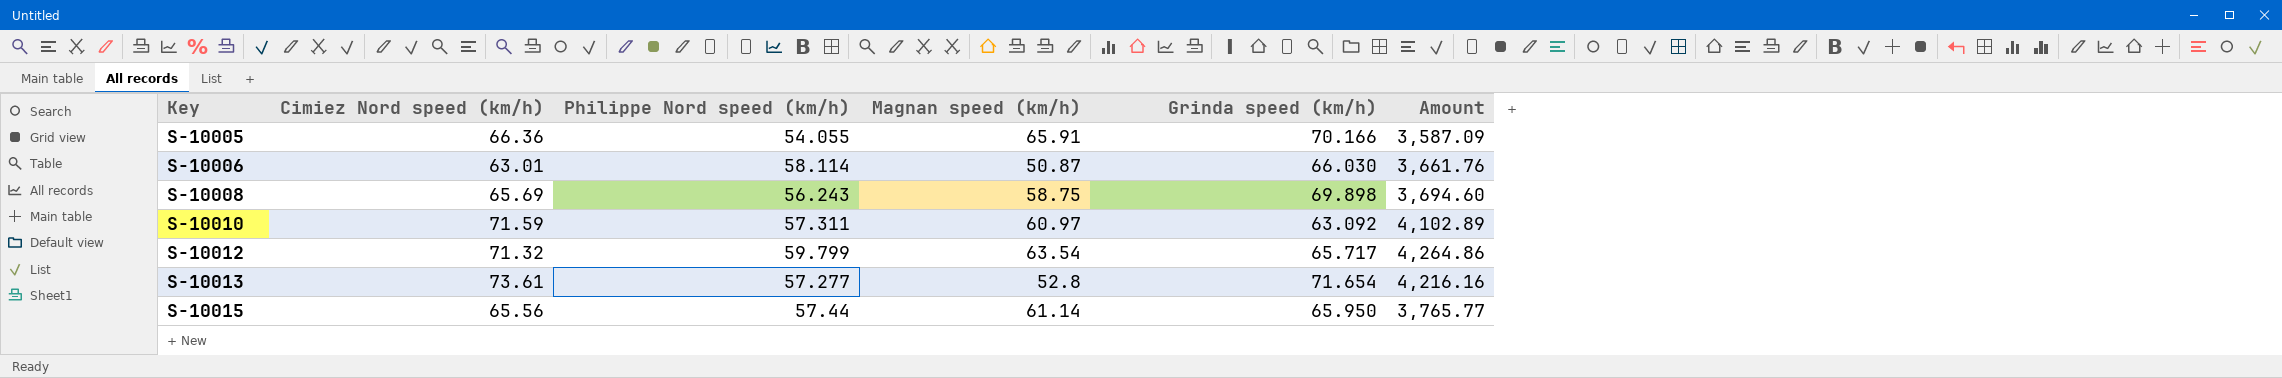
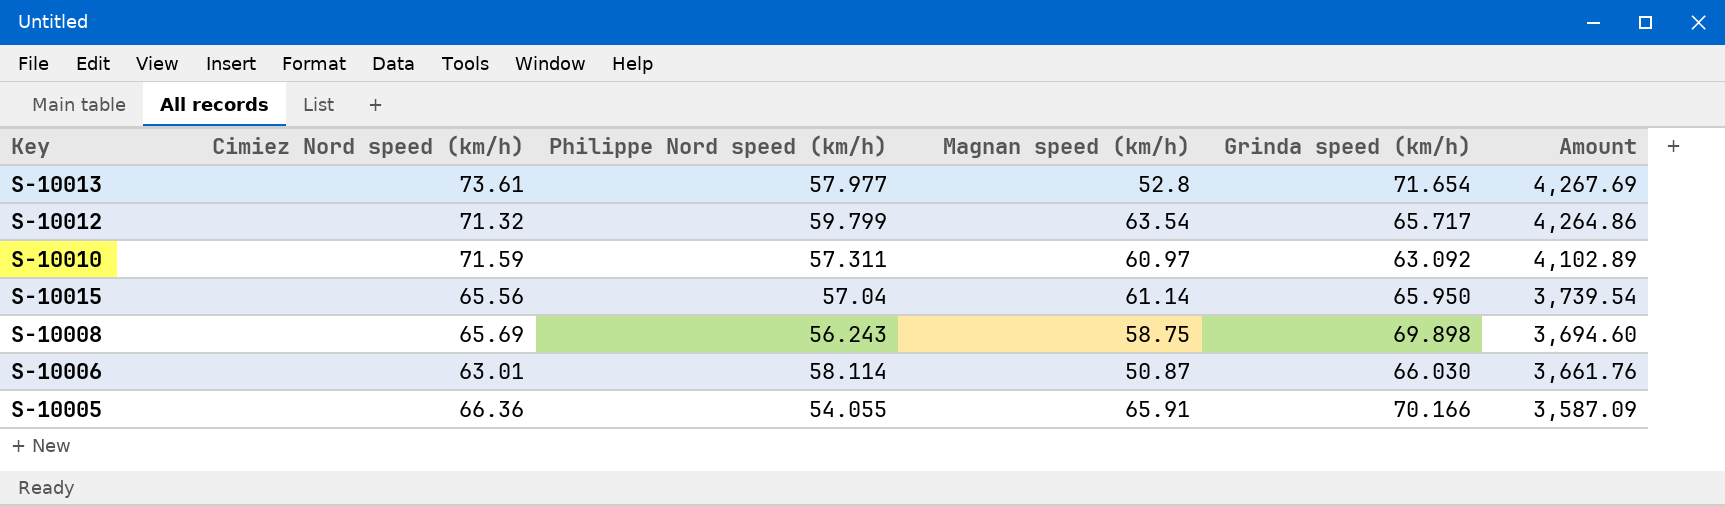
row order: Key ascending -> Amount descending
S-10013 | Philippe Nord speed (km/h): 57.277 -> 57.977
S-10013 | Amount: 4,216.16 -> 4,267.69
S-10015 | Philippe Nord speed (km/h): 57.44 -> 57.04
S-10015 | Amount: 3,765.77 -> 3,739.54

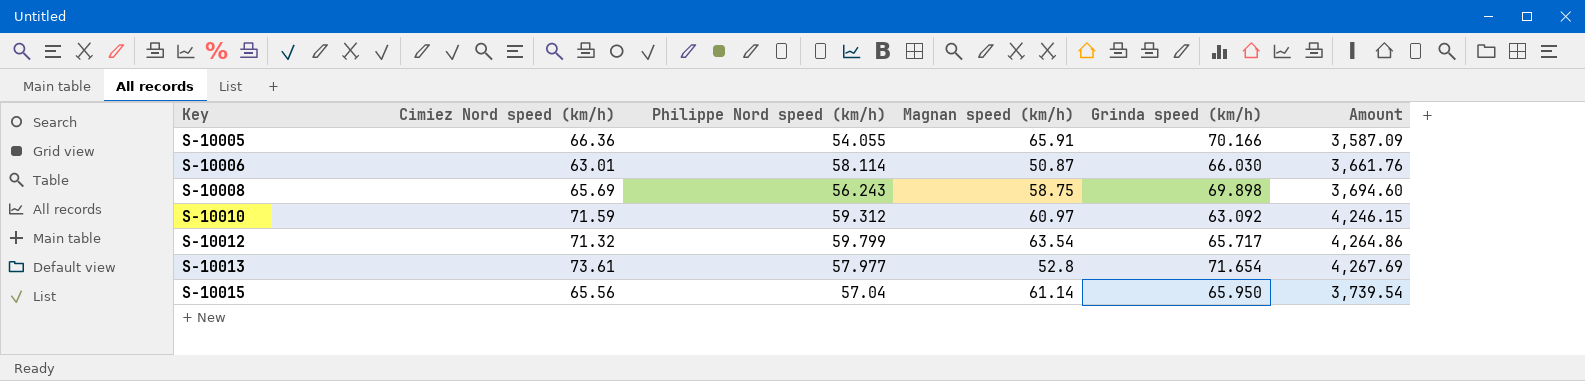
row order: Amount descending -> Key ascending
S-10010 | Philippe Nord speed (km/h): 57.311 -> 59.312
S-10010 | Amount: 4,102.89 -> 4,246.15

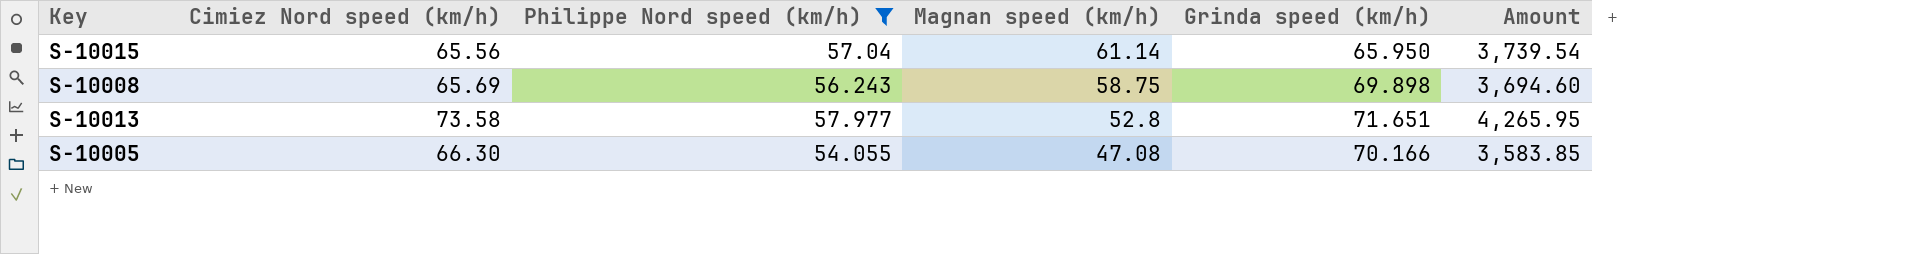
filter: none -> Philippe Nord speed (km/h) <= 57.977
row order: Key ascending -> Magnan speed (km/h) descending
S-10013 | Cimiez Nord speed (km/h): 73.61 -> 73.58
S-10013 | Grinda speed (km/h): 71.654 -> 71.651
S-10013 | Amount: 4,267.69 -> 4,265.95
S-10005 | Cimiez Nord speed (km/h): 66.36 -> 66.30
S-10005 | Magnan speed (km/h): 65.91 -> 47.08
S-10005 | Amount: 3,587.09 -> 3,583.85

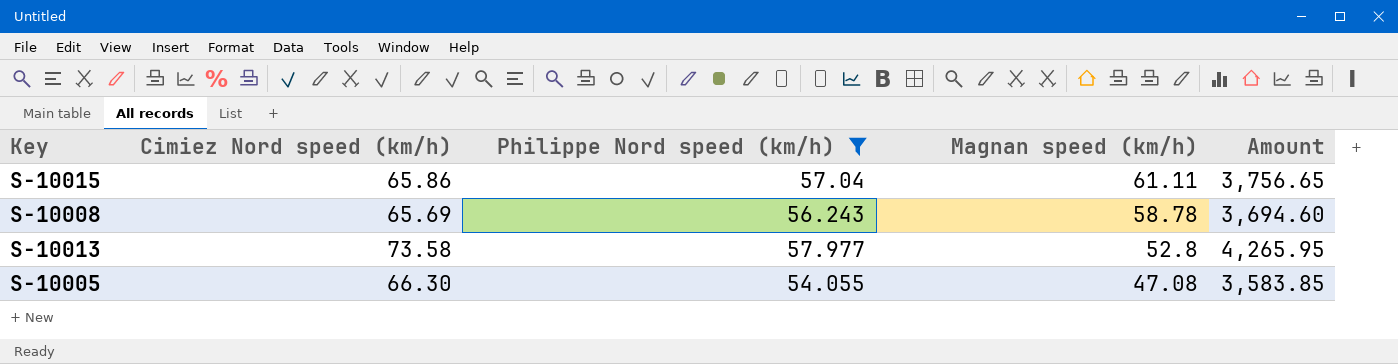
column Grinda speed (km/h) | position: 5 -> none
S-10015 | Cimiez Nord speed (km/h): 65.56 -> 65.86
S-10015 | Magnan speed (km/h): 61.14 -> 61.11
S-10015 | Amount: 3,739.54 -> 3,756.65
S-10008 | Magnan speed (km/h): 58.75 -> 58.78

